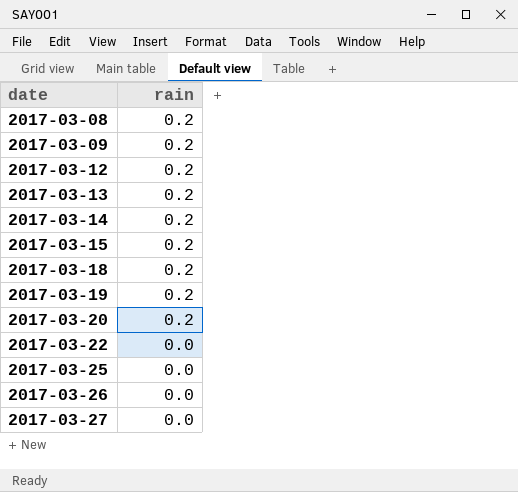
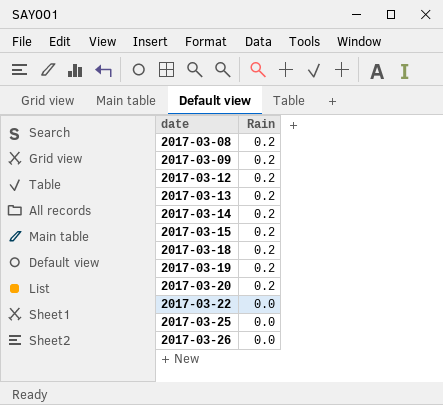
column name: rain -> Rain
row 2017-03-27: 0.0 -> none

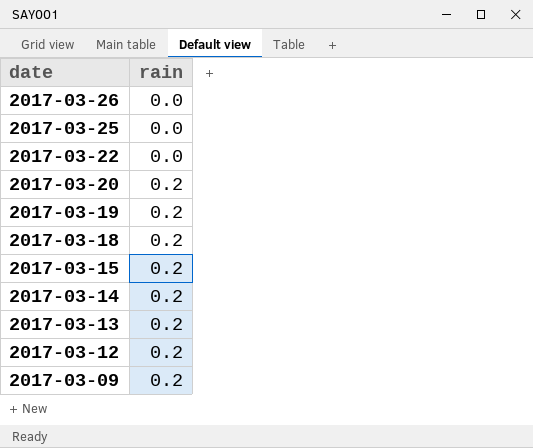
row order: date ascending -> date descending
column name: Rain -> rain
row 2017-03-08: 0.2 -> none

